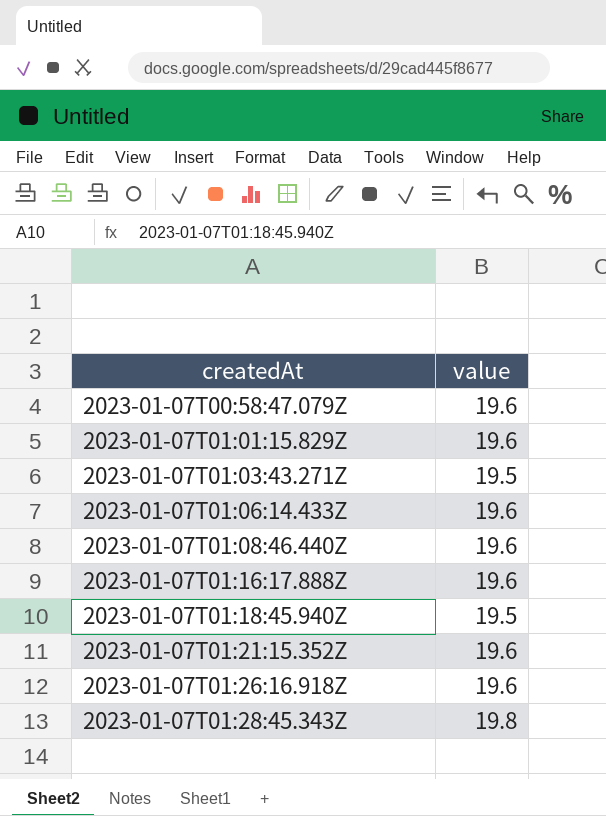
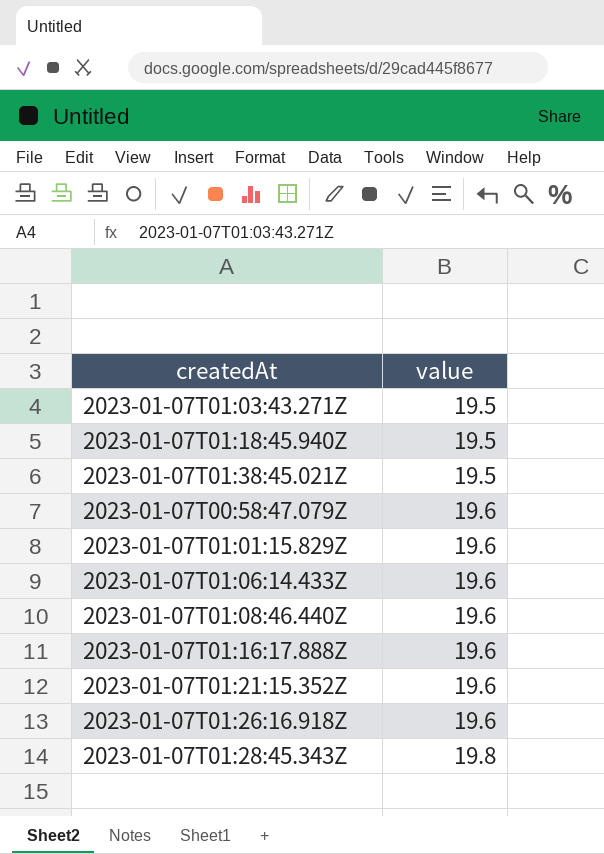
row order: createdAt ascending -> value ascending
row 2023-01-07T01:38:45.021Z: none -> 19.5

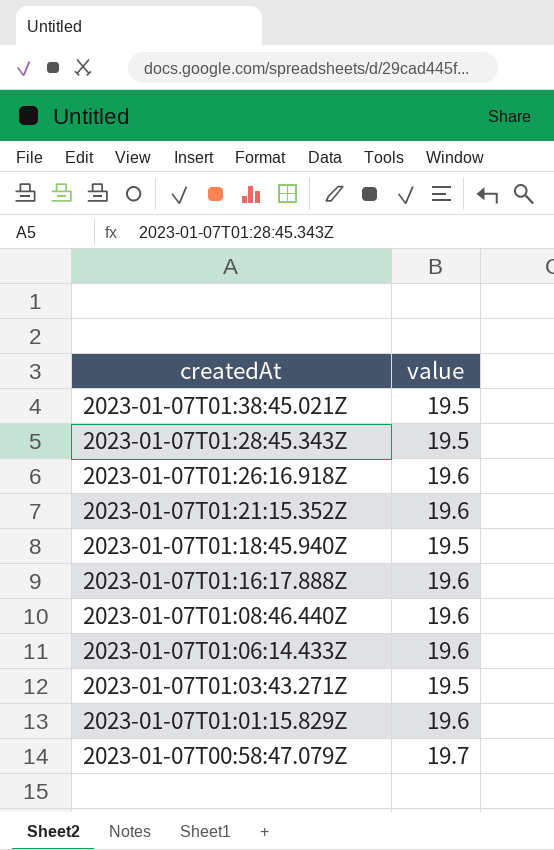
row order: value ascending -> createdAt descending
2023-01-07T01:28:45.343Z | value: 19.8 -> 19.5
2023-01-07T00:58:47.079Z | value: 19.6 -> 19.7

